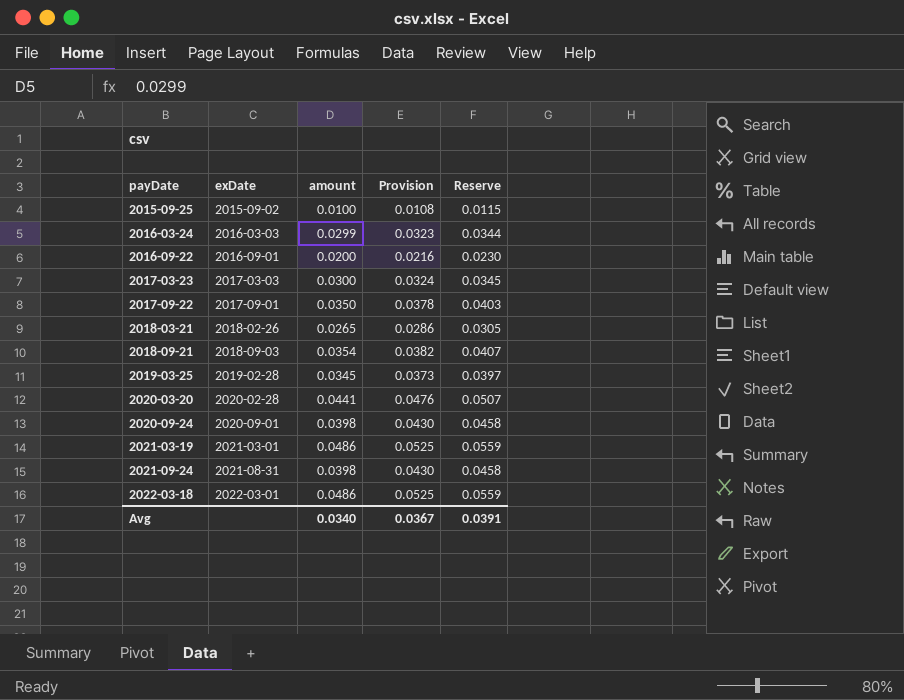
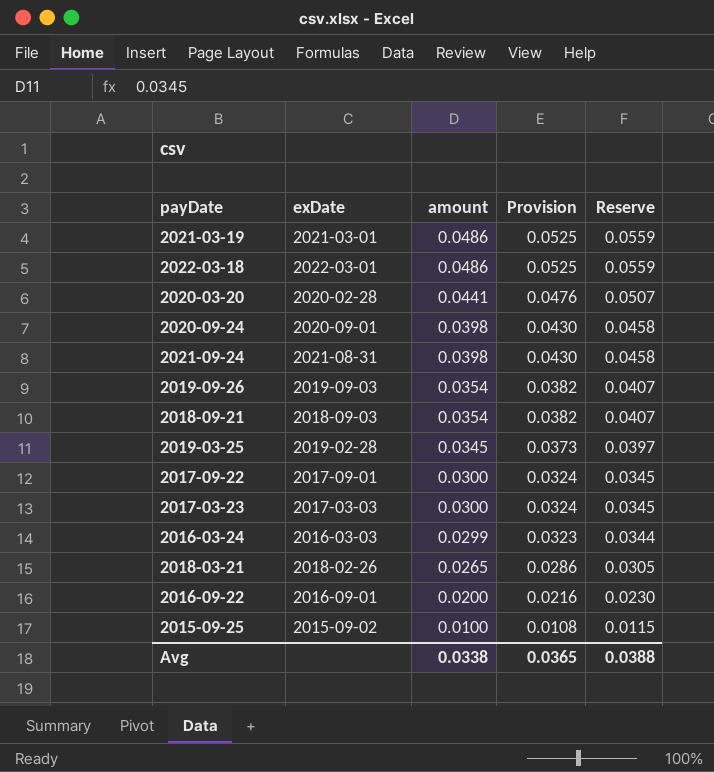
row order: payDate ascending -> amount descending
row 2019-09-26: none -> 2019-09-03 | 0.0354 | 0.0382 | 0.0407
2017-09-22 | amount: 0.0350 -> 0.0300
2017-09-22 | Provision: 0.0378 -> 0.0324
2017-09-22 | Reserve: 0.0403 -> 0.0345
Avg | amount: 0.0340 -> 0.0338
Avg | Provision: 0.0367 -> 0.0365
Avg | Reserve: 0.0391 -> 0.0388

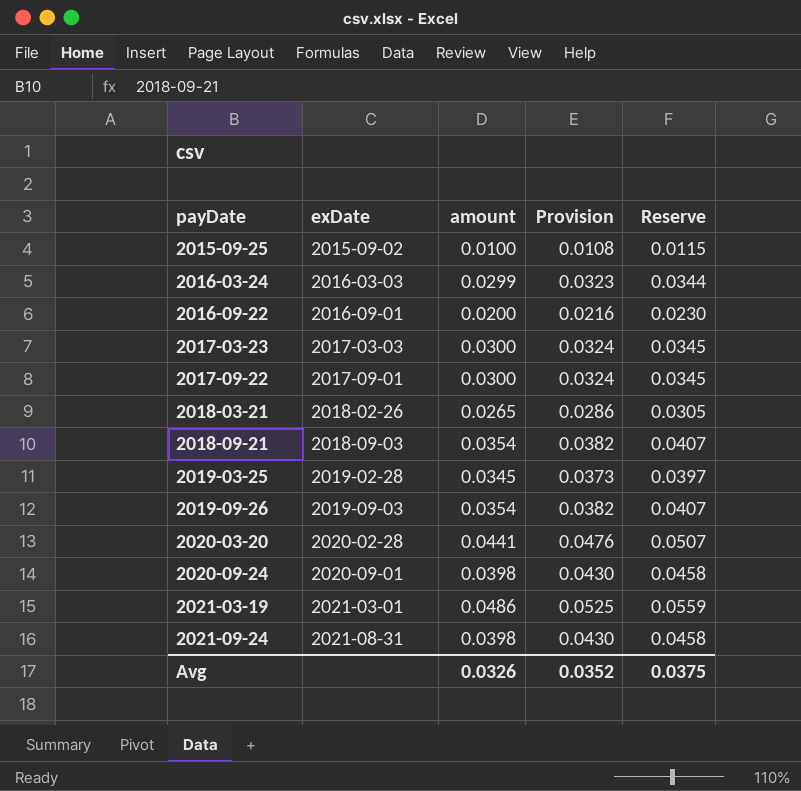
row order: amount descending -> payDate ascending
row 2022-03-18: 2022-03-01 | 0.0486 | 0.0525 | 0.0559 -> none
Avg | amount: 0.0338 -> 0.0326
Avg | Provision: 0.0365 -> 0.0352
Avg | Reserve: 0.0388 -> 0.0375

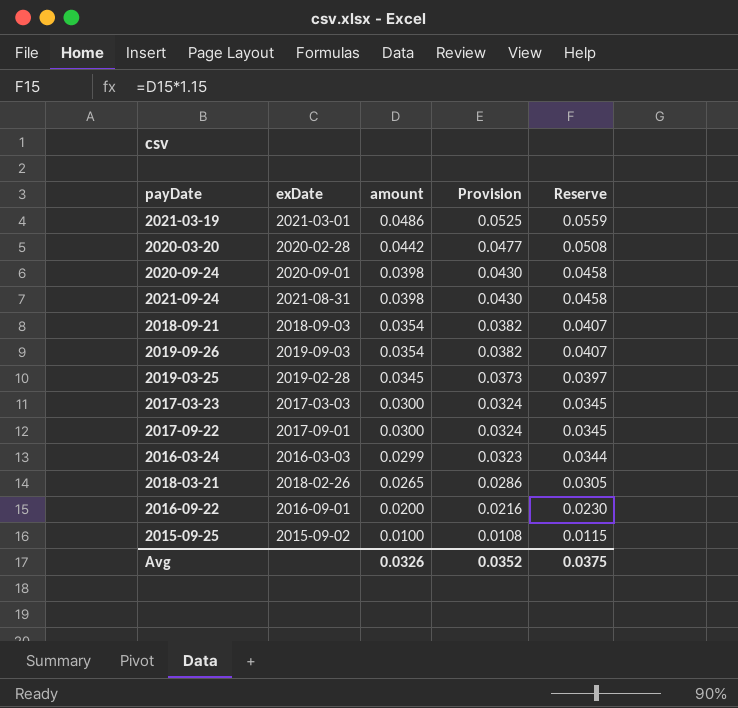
row order: payDate ascending -> amount descending
2020-03-20 | amount: 0.0441 -> 0.0442
2020-03-20 | Provision: 0.0476 -> 0.0477
2020-03-20 | Reserve: 0.0507 -> 0.0508

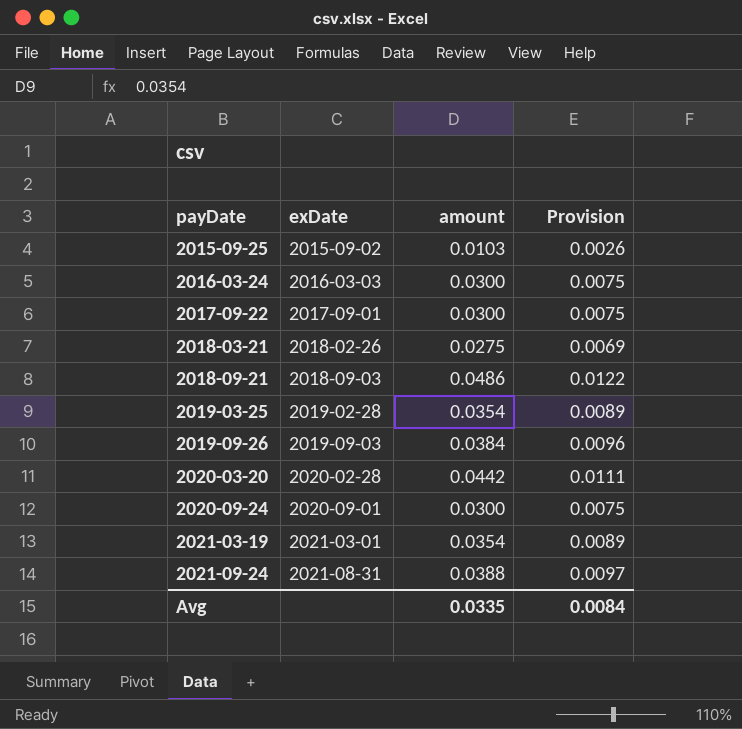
row order: amount descending -> payDate ascending
column Reserve | formula: [amount] * 1.15 -> none
column Provision | formula: [amount] * 1.08 -> [amount] * 0.25
row 2017-03-23: 2017-03-03 | 0.0300 | 0.0324 | 0.0345 -> none
row 2016-09-22: 2016-09-01 | 0.0200 | 0.0216 | 0.0230 -> none
2015-09-25 | amount: 0.0100 -> 0.0103
2016-03-24 | amount: 0.0299 -> 0.0300
2018-03-21 | amount: 0.0265 -> 0.0275
2018-09-21 | amount: 0.0354 -> 0.0486
2019-03-25 | amount: 0.0345 -> 0.0354
2019-09-26 | amount: 0.0354 -> 0.0384
2020-09-24 | amount: 0.0398 -> 0.0300
2021-03-19 | amount: 0.0486 -> 0.0354
2021-09-24 | amount: 0.0398 -> 0.0388
Avg | amount: 0.0326 -> 0.0335
Avg | Provision: 0.0352 -> 0.0084

